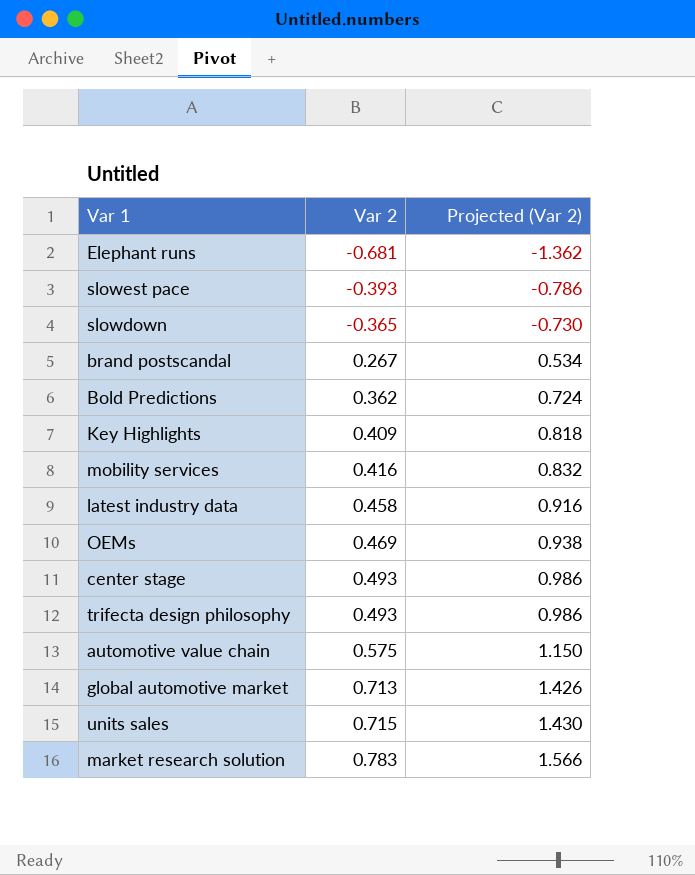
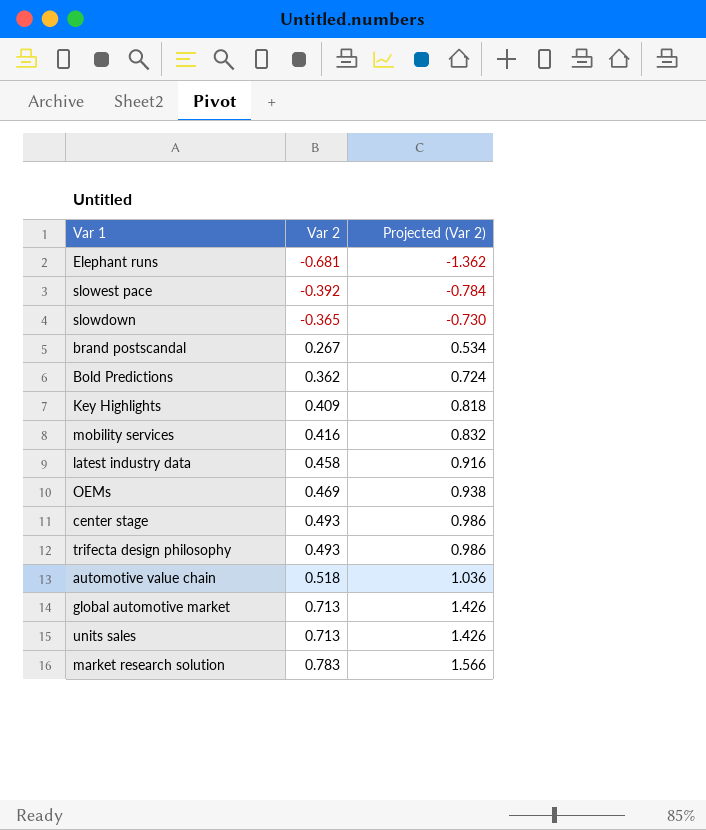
slowest pace | Var 2: -0.393 -> -0.392
slowest pace | Projected (Var 2): -0.786 -> -0.784
automotive value chain | Var 2: 0.575 -> 0.518
automotive value chain | Projected (Var 2): 1.150 -> 1.036
units sales | Var 2: 0.715 -> 0.713
units sales | Projected (Var 2): 1.430 -> 1.426

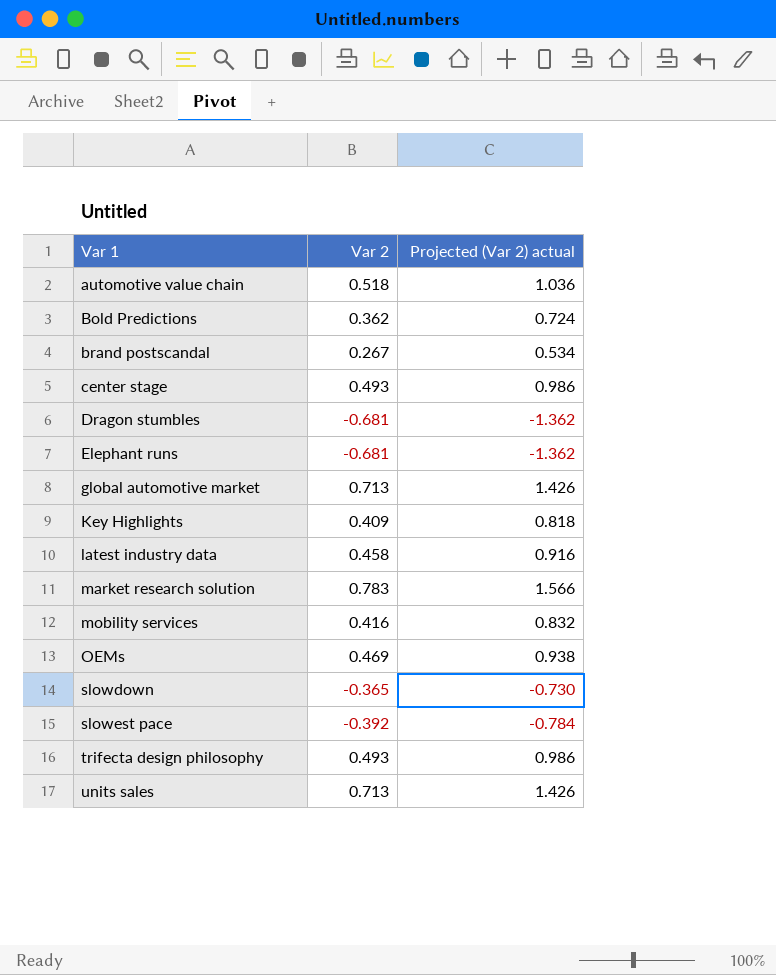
row order: Var 2 ascending -> Var 1 ascending
column name: Projected (Var 2) -> Projected (Var 2) actual
row Dragon stumbles: none -> -0.681 | -1.362

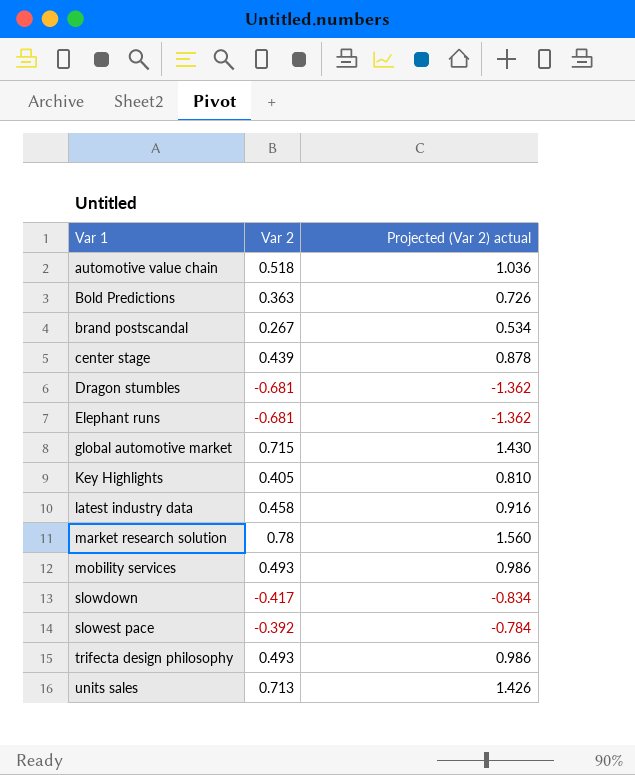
row OEMs: 0.469 | 0.938 -> none
Bold Predictions | Var 2: 0.362 -> 0.363
Bold Predictions | Projected (Var 2) actual: 0.724 -> 0.726
center stage | Var 2: 0.493 -> 0.439
center stage | Projected (Var 2) actual: 0.986 -> 0.878
global automotive market | Var 2: 0.713 -> 0.715
global automotive market | Projected (Var 2) actual: 1.426 -> 1.430
Key Highlights | Var 2: 0.409 -> 0.405
Key Highlights | Projected (Var 2) actual: 0.818 -> 0.810
market research solution | Var 2: 0.783 -> 0.78
market research solution | Projected (Var 2) actual: 1.566 -> 1.560
mobility services | Var 2: 0.416 -> 0.493
mobility services | Projected (Var 2) actual: 0.832 -> 0.986
slowdown | Var 2: -0.365 -> -0.417
slowdown | Projected (Var 2) actual: -0.730 -> -0.834

